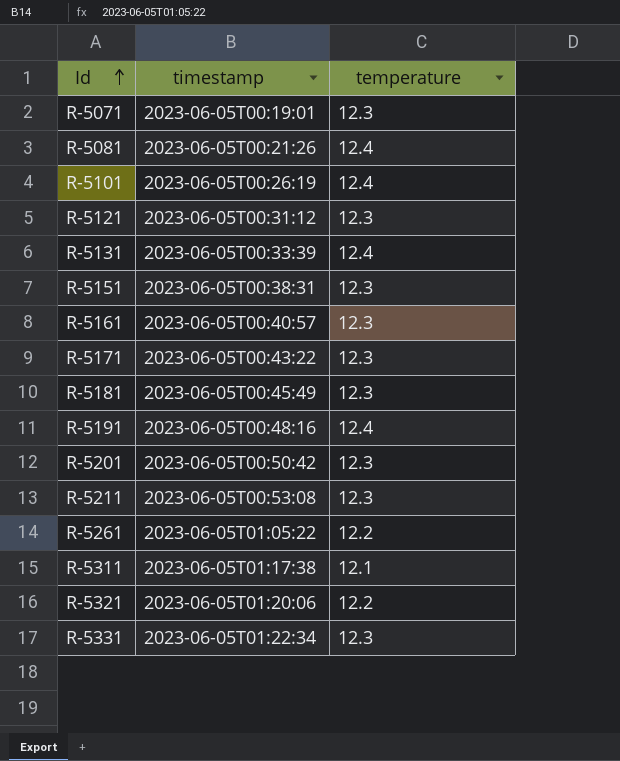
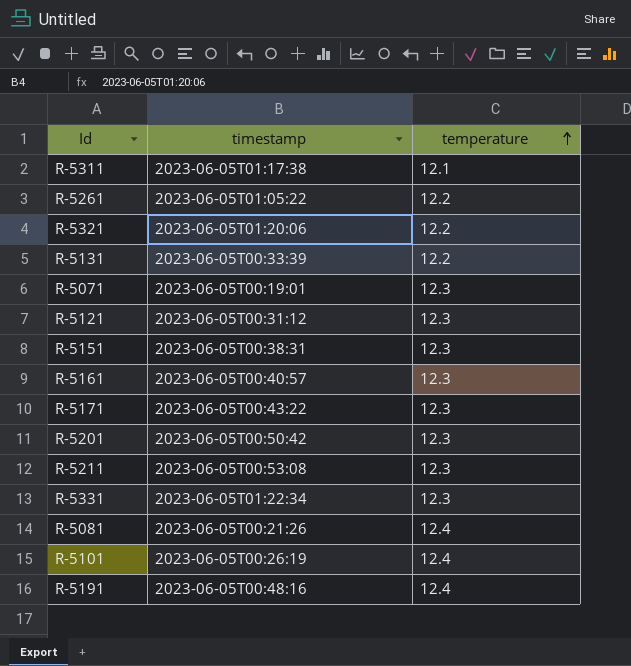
row order: Id ascending -> temperature ascending
row R-5181: 2023-06-05T00:45:49 | 12.3 -> none
R-5131 | temperature: 12.4 -> 12.2

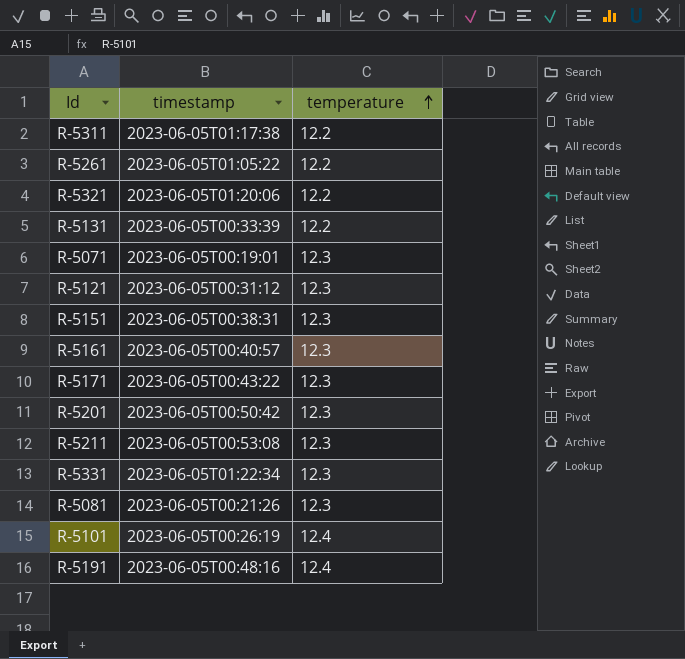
R-5311 | temperature: 12.1 -> 12.2
R-5081 | temperature: 12.4 -> 12.3

